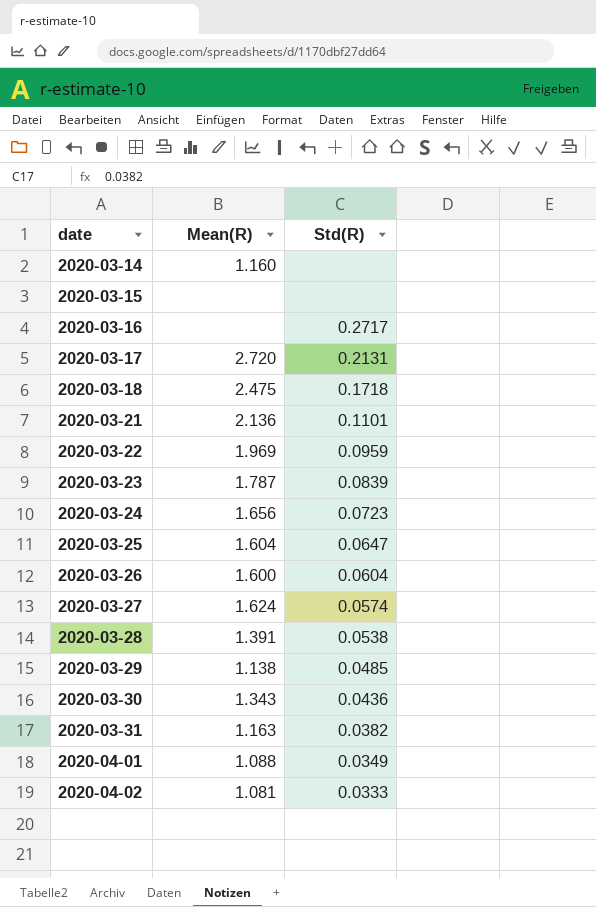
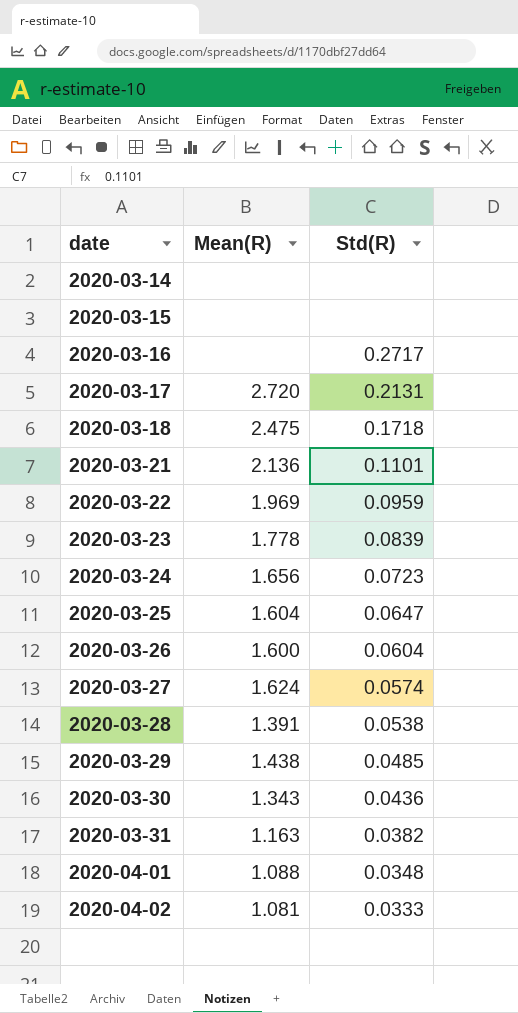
2020-03-14 | Mean(R): 1.160 -> none
2020-03-23 | Mean(R): 1.787 -> 1.778
2020-03-29 | Mean(R): 1.138 -> 1.438
2020-04-01 | Std(R): 0.0349 -> 0.0348

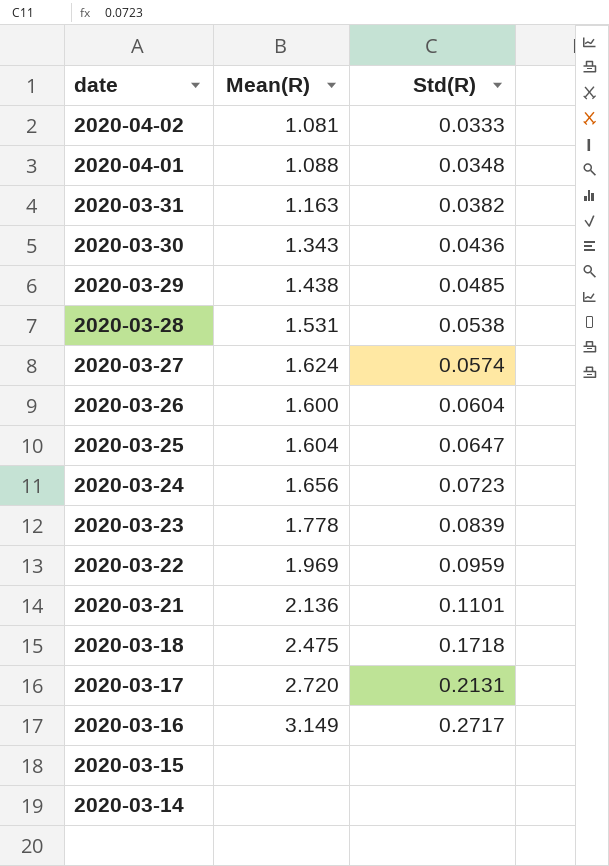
row order: date ascending -> date descending
2020-03-28 | Mean(R): 1.391 -> 1.531
2020-03-16 | Mean(R): none -> 3.149

